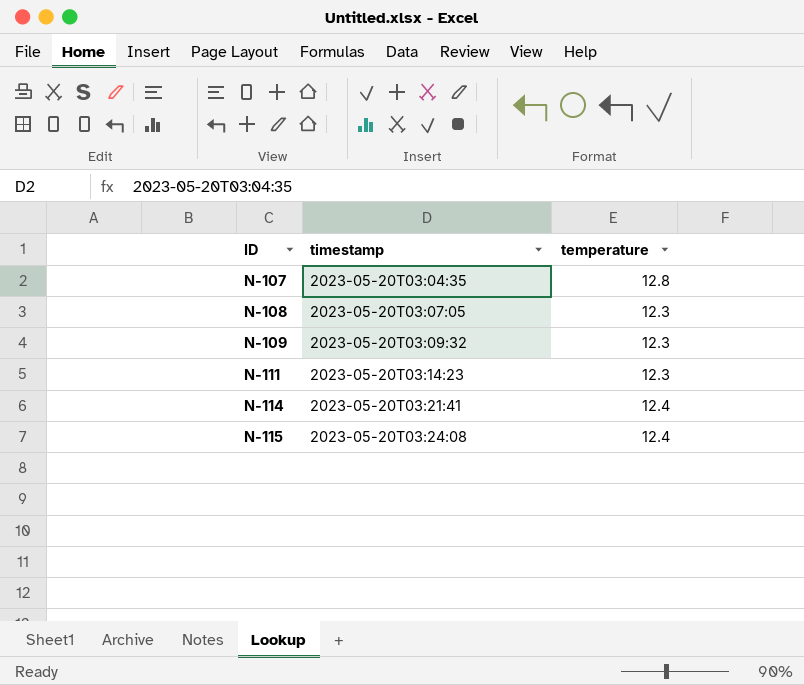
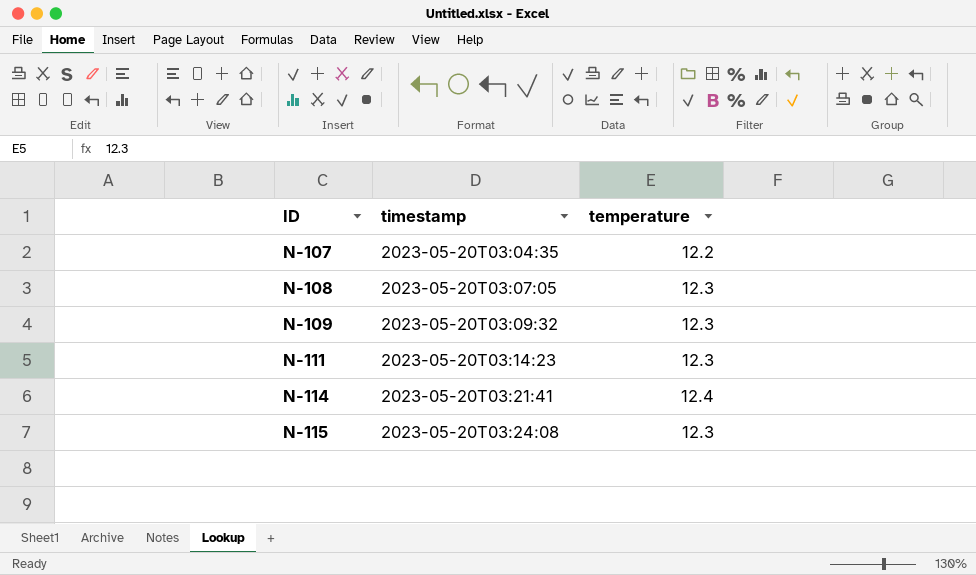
N-107 | temperature: 12.8 -> 12.2
N-115 | temperature: 12.4 -> 12.3

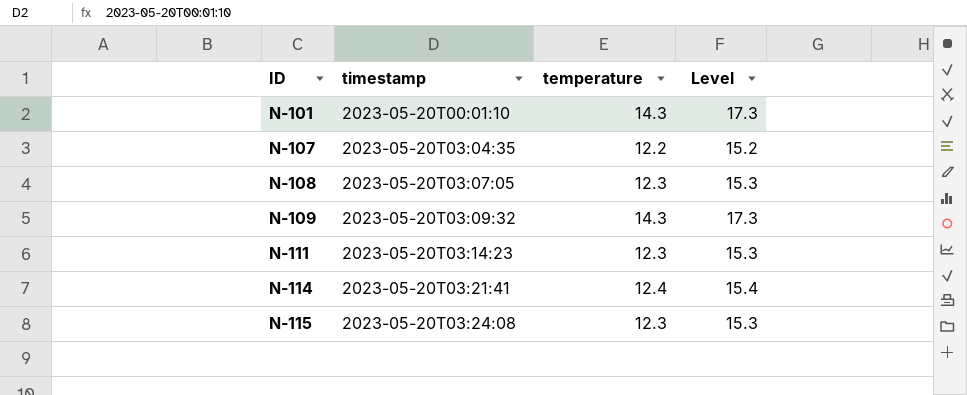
column Level | formula: none -> [temperature] + 3
row N-101: none -> 2023-05-20T00:01:10 | 14.3 | 17.3
N-109 | temperature: 12.3 -> 14.3

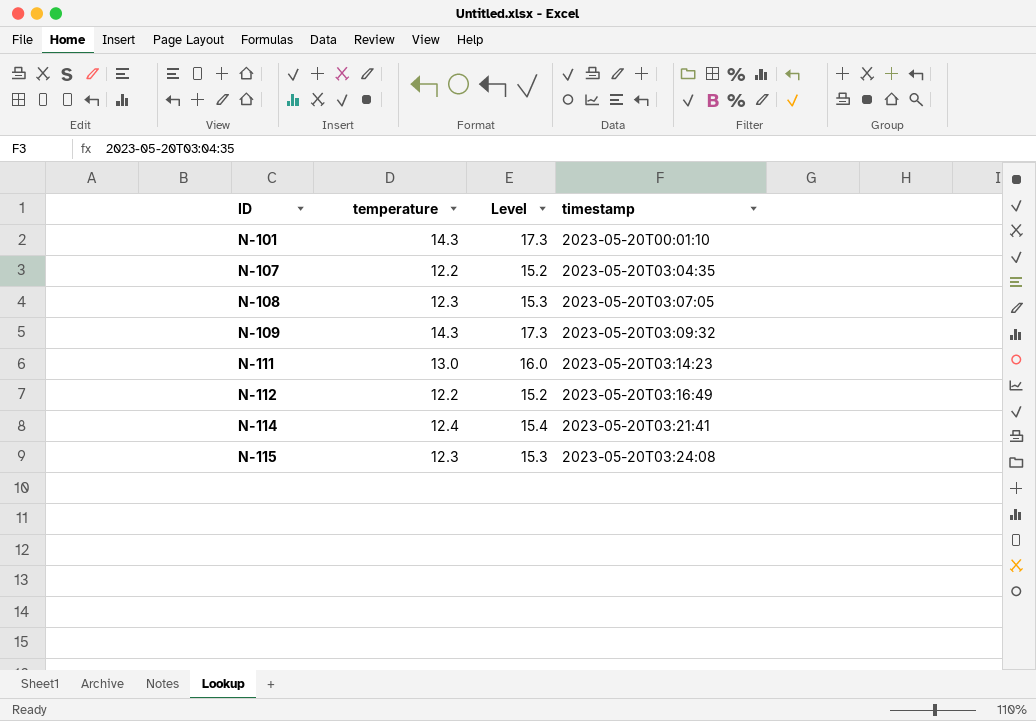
column timestamp | position: 2 -> 4
N-111 | temperature: 12.3 -> 13.0
N-111 | Level: 15.3 -> 16.0
row N-112: none -> 12.2 | 15.2 | 2023-05-20T03:16:49

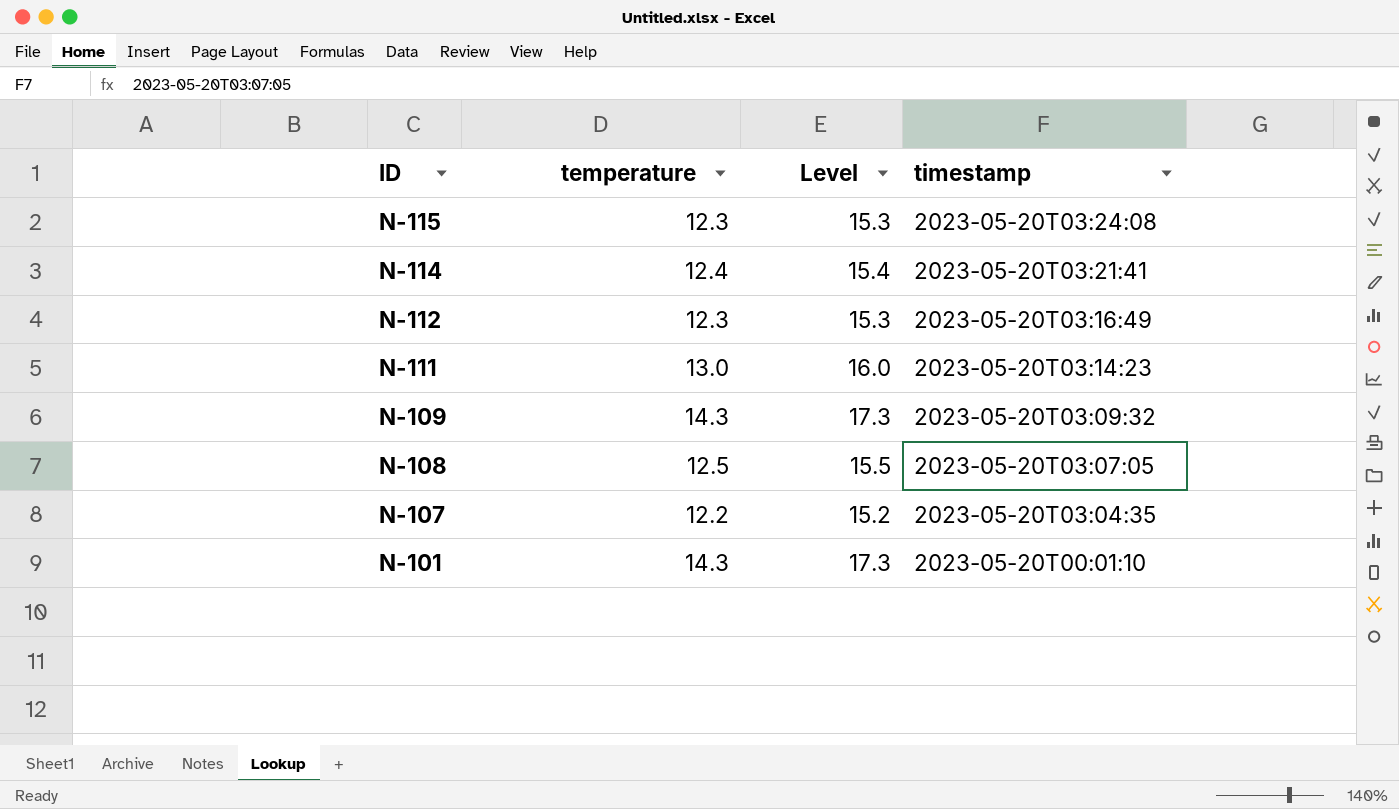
row order: ID ascending -> ID descending
N-112 | temperature: 12.2 -> 12.3
N-112 | Level: 15.2 -> 15.3
N-108 | temperature: 12.3 -> 12.5
N-108 | Level: 15.3 -> 15.5

